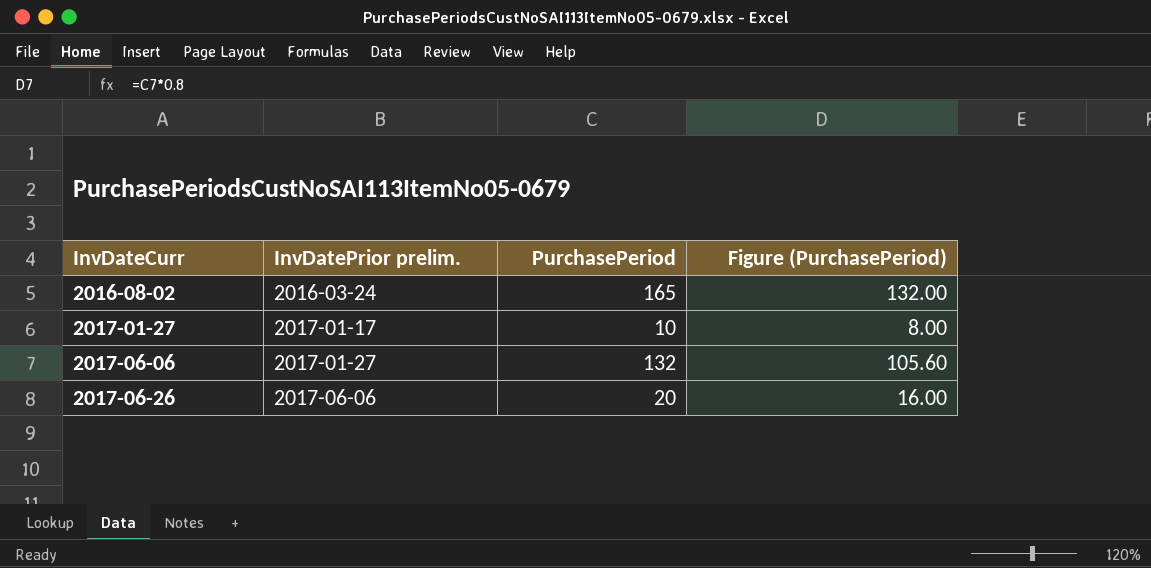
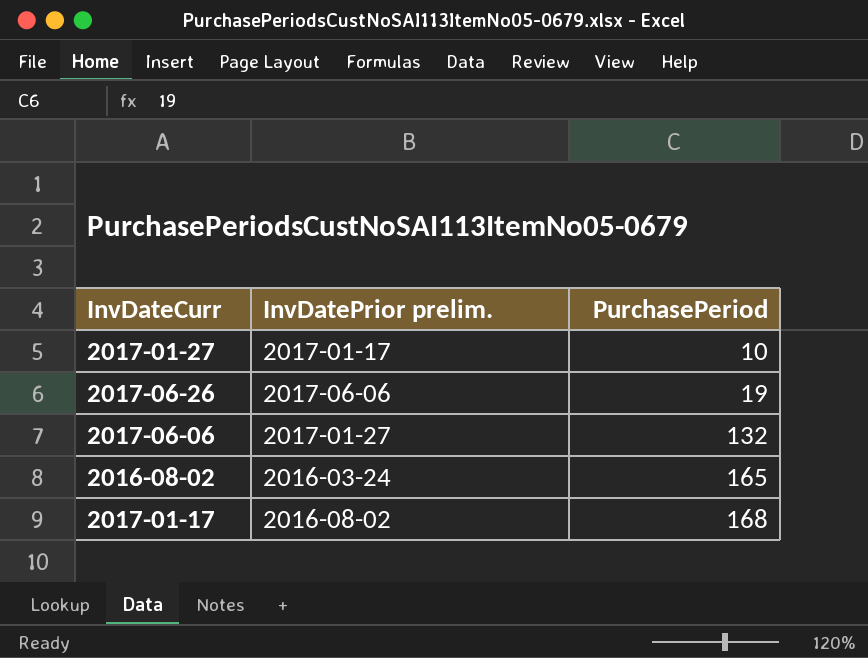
row order: InvDateCurr ascending -> PurchasePeriod ascending
column Figure (PurchasePeriod) | formula: [PurchasePeriod] * 0.8 -> none
2017-06-26 | PurchasePeriod: 20 -> 19
row 2017-01-17: none -> 2016-08-02 | 168

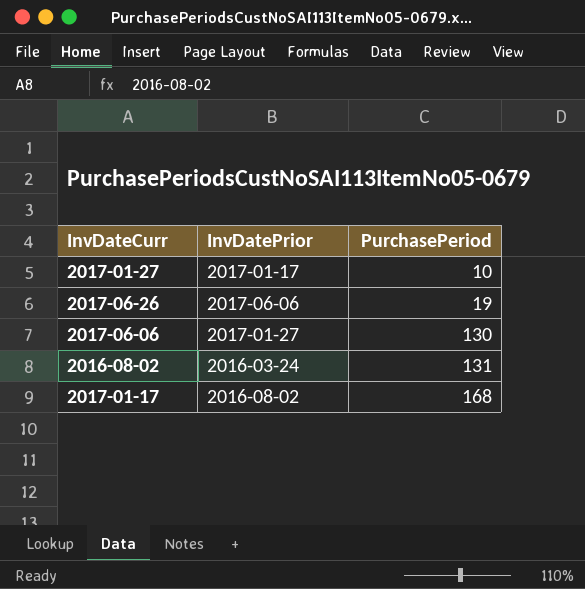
column name: InvDatePrior prelim. -> InvDatePrior
2017-06-06 | PurchasePeriod: 132 -> 130
2016-08-02 | PurchasePeriod: 165 -> 131

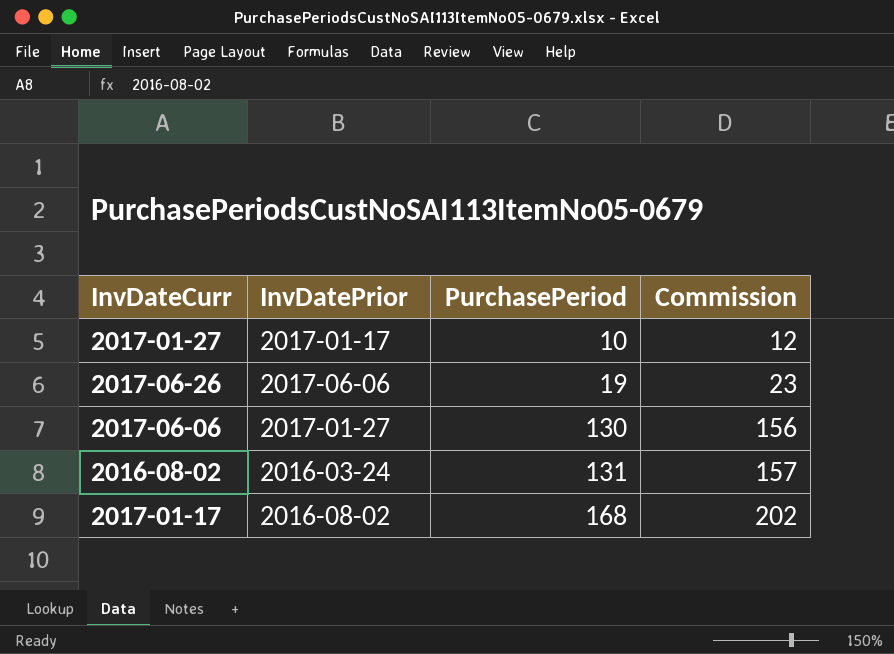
column Commission | formula: none -> [PurchasePeriod] * 1.2

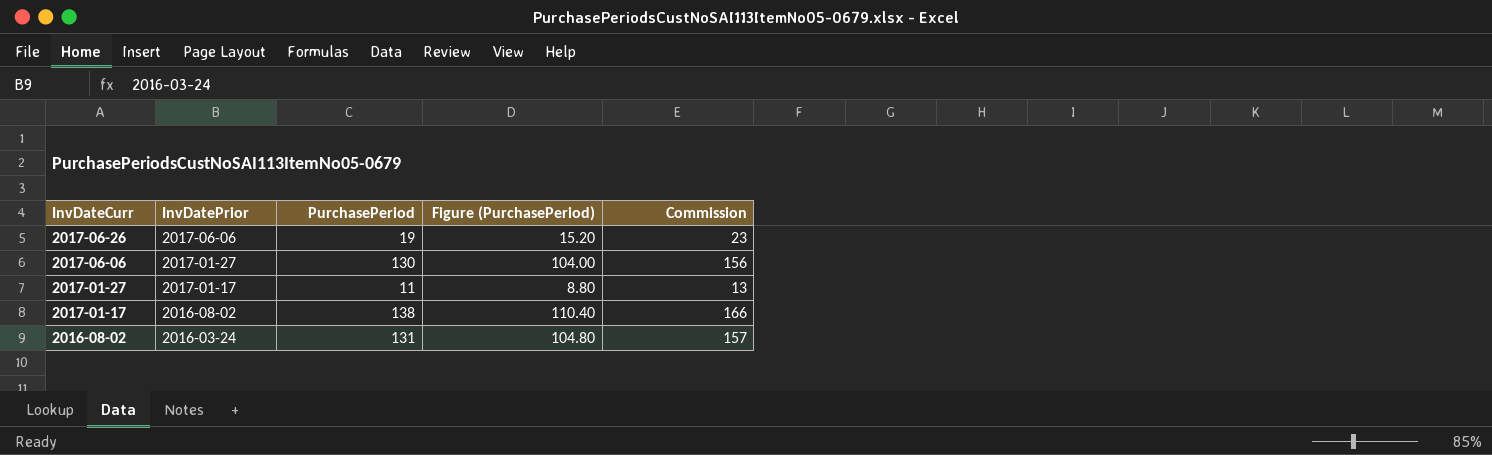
row order: PurchasePeriod ascending -> InvDateCurr descending
column Figure (PurchasePeriod) | formula: none -> [PurchasePeriod] * 0.8
2017-01-27 | PurchasePeriod: 10 -> 11
2017-01-27 | Commission: 12 -> 13
2017-01-17 | PurchasePeriod: 168 -> 138
2017-01-17 | Commission: 202 -> 166

